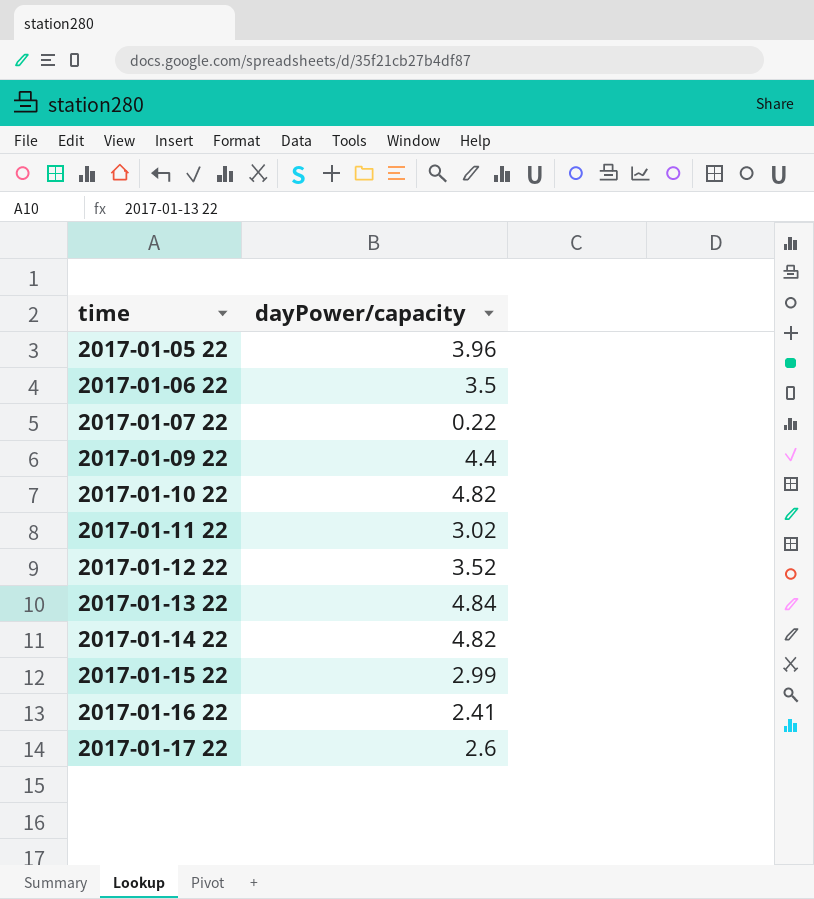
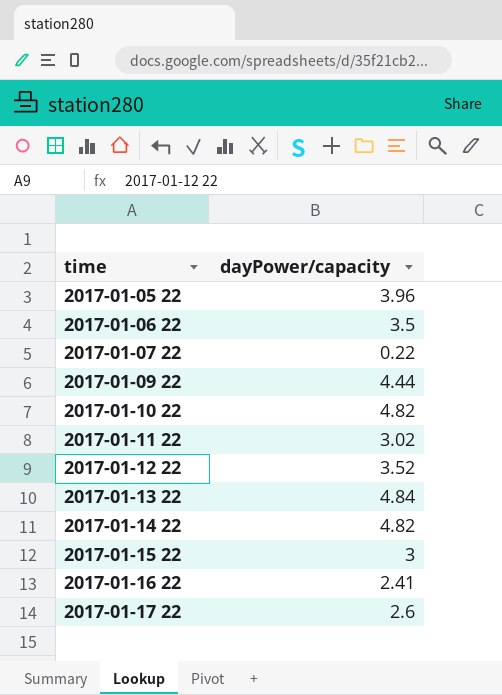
2017-01-09 22 | dayPower/capacity: 4.4 -> 4.44
2017-01-15 22 | dayPower/capacity: 2.99 -> 3

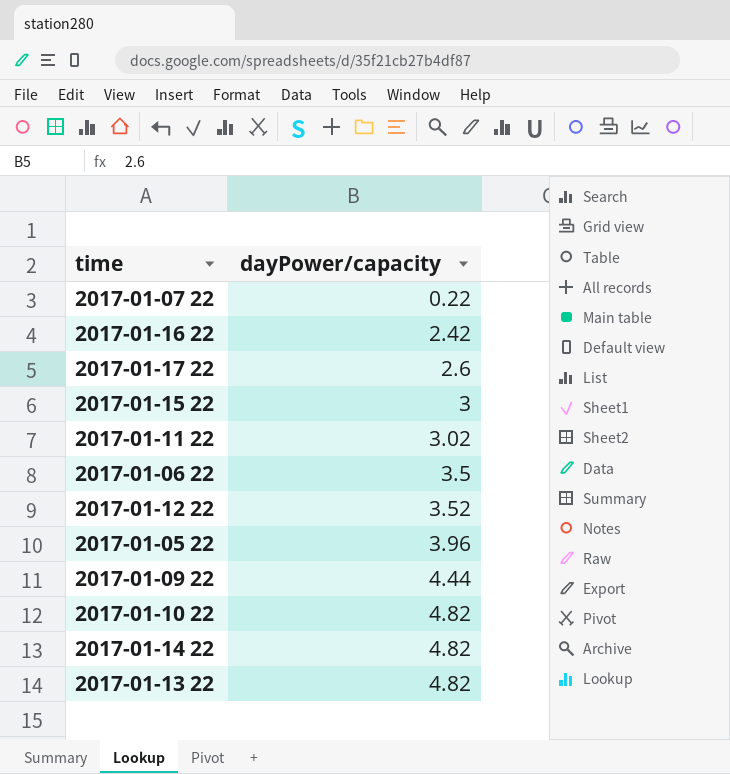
row order: time ascending -> dayPower/capacity ascending
2017-01-16 22 | dayPower/capacity: 2.41 -> 2.42
2017-01-13 22 | dayPower/capacity: 4.84 -> 4.82

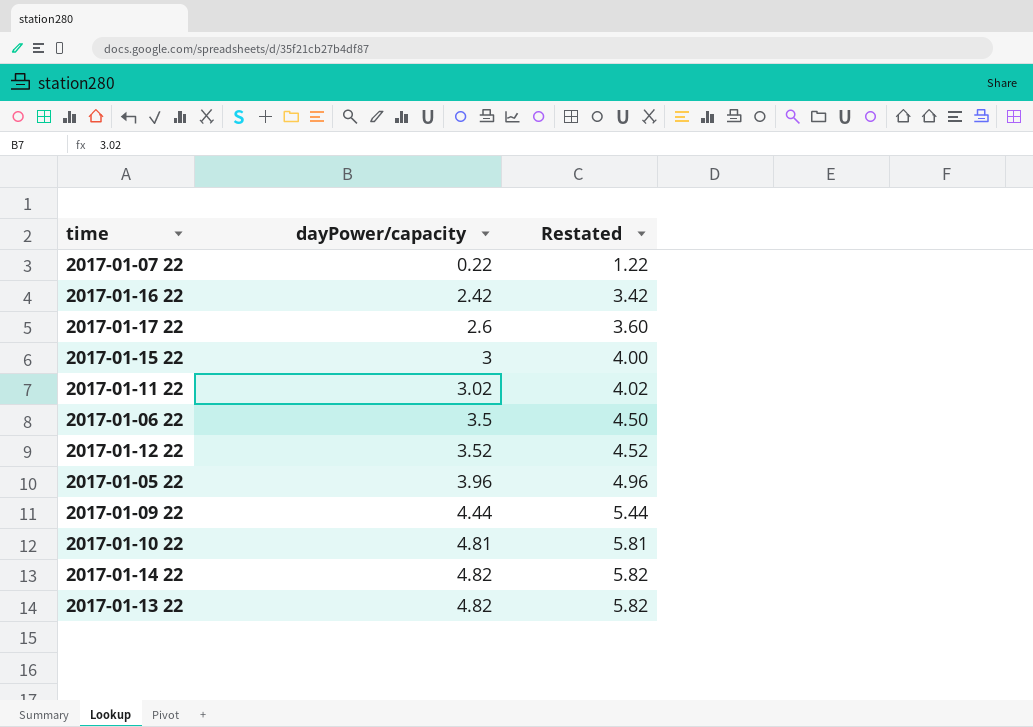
column Restated | formula: none -> [dayPower/capacity] + 1
2017-01-10 22 | dayPower/capacity: 4.82 -> 4.81

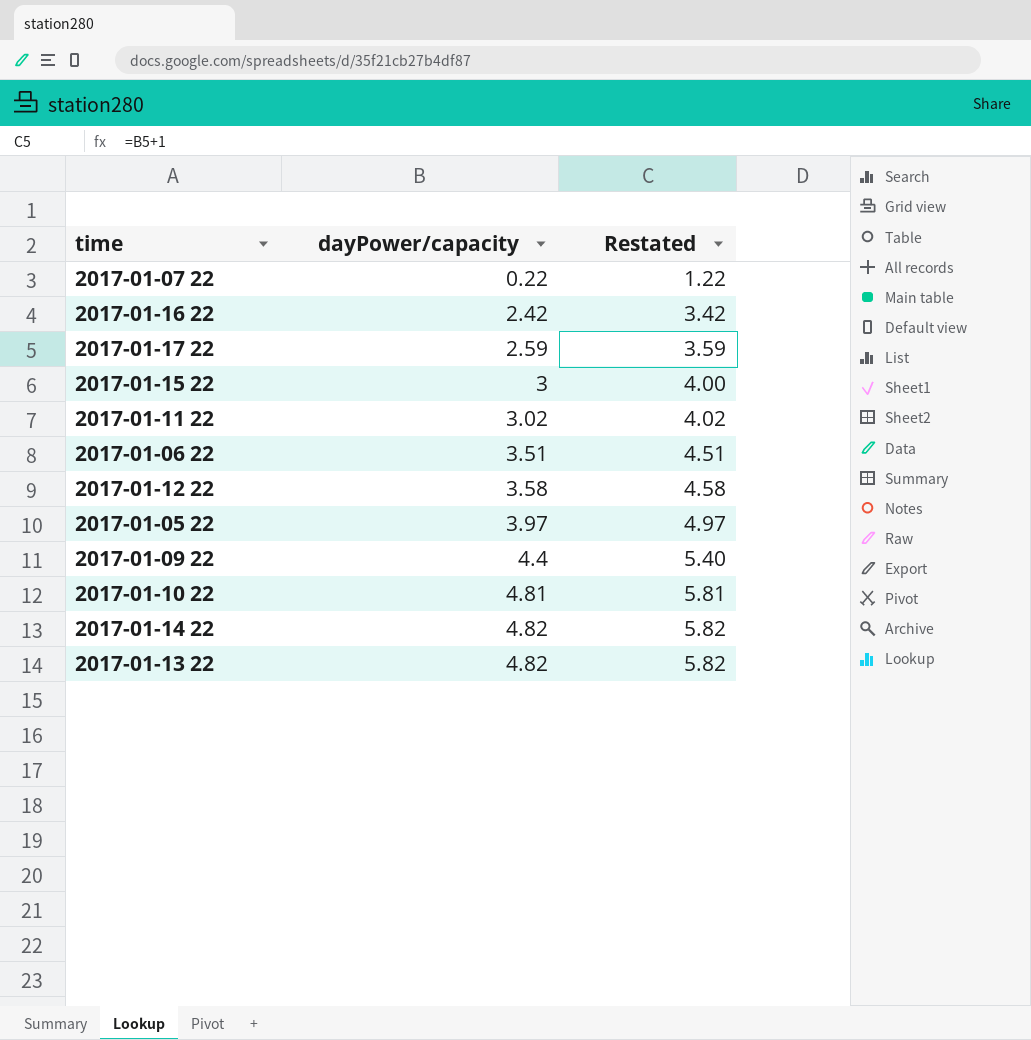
2017-01-17 22 | dayPower/capacity: 2.6 -> 2.59
2017-01-17 22 | Restated: 3.60 -> 3.59
2017-01-06 22 | dayPower/capacity: 3.5 -> 3.51
2017-01-06 22 | Restated: 4.50 -> 4.51
2017-01-12 22 | dayPower/capacity: 3.52 -> 3.58
2017-01-12 22 | Restated: 4.52 -> 4.58
2017-01-05 22 | dayPower/capacity: 3.96 -> 3.97
2017-01-05 22 | Restated: 4.96 -> 4.97
2017-01-09 22 | dayPower/capacity: 4.44 -> 4.4
2017-01-09 22 | Restated: 5.44 -> 5.40

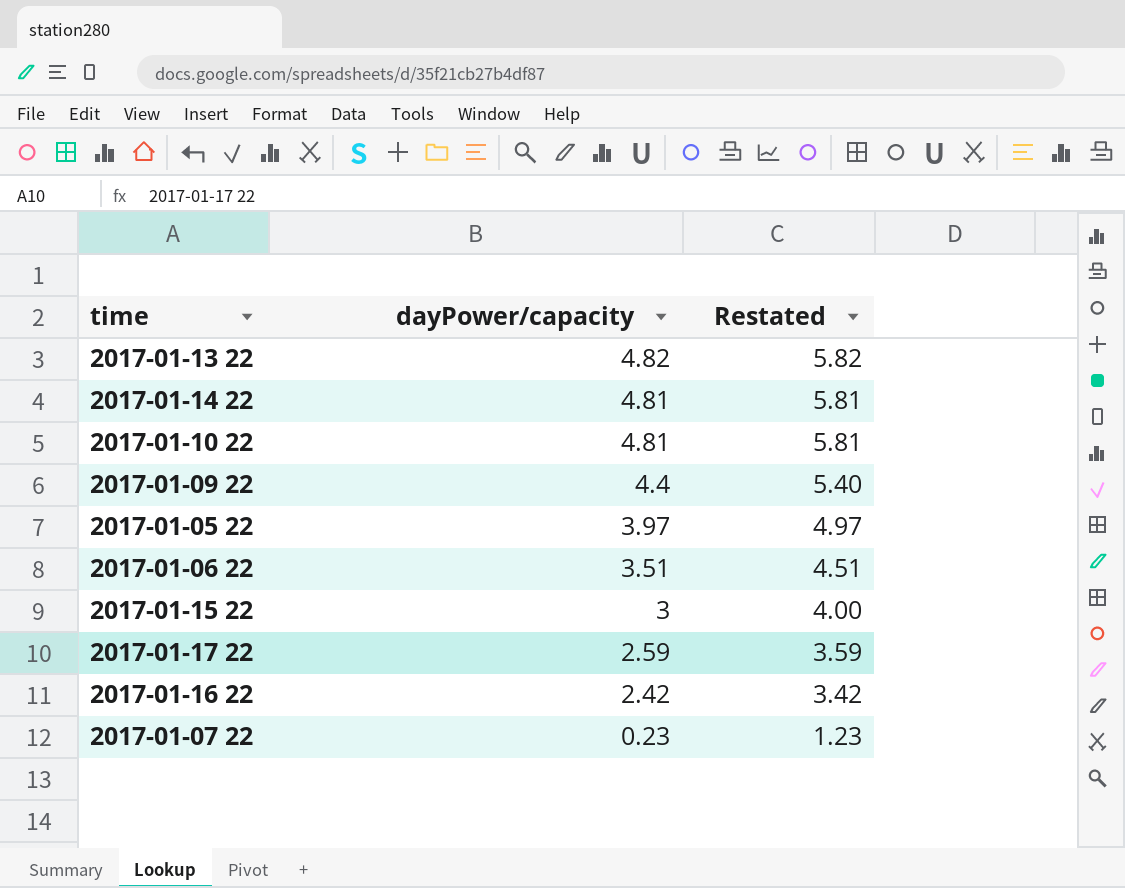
row order: dayPower/capacity ascending -> dayPower/capacity descending
row 2017-01-11 22: 3.02 | 4.02 -> none
row 2017-01-12 22: 3.58 | 4.58 -> none
2017-01-14 22 | dayPower/capacity: 4.82 -> 4.81
2017-01-14 22 | Restated: 5.82 -> 5.81
2017-01-07 22 | dayPower/capacity: 0.22 -> 0.23
2017-01-07 22 | Restated: 1.22 -> 1.23

